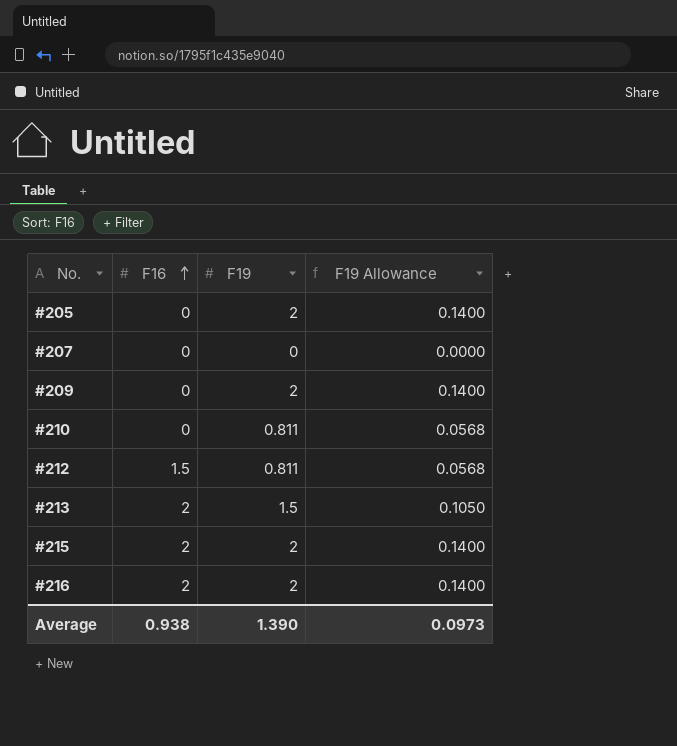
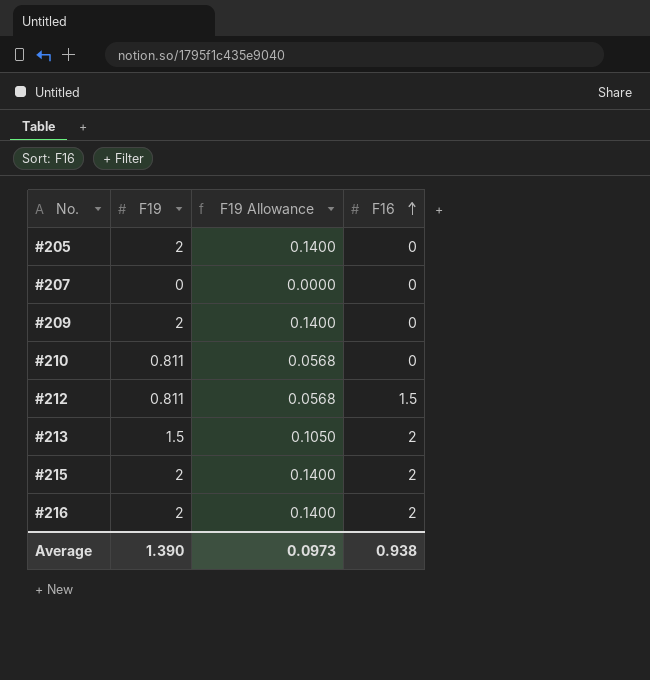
column F16 | position: 2 -> 4

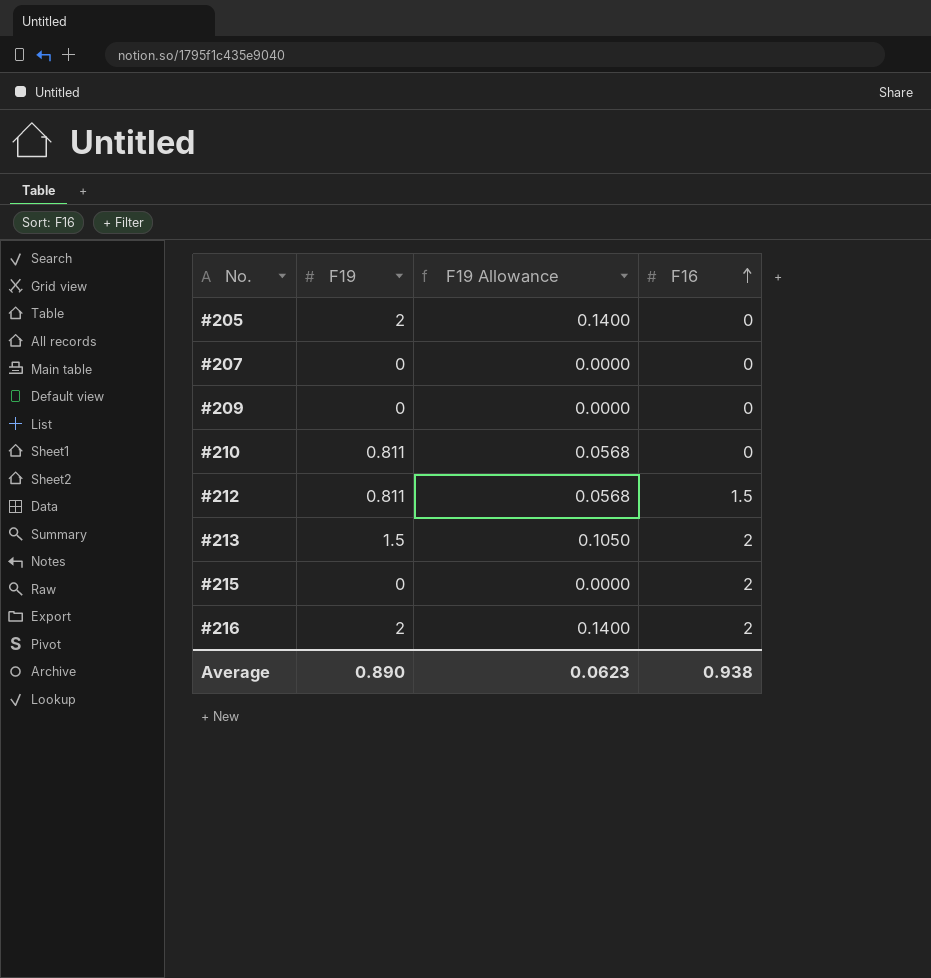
#209 | F19: 2 -> 0
#209 | F19 Allowance: 0.1400 -> 0.0000
#215 | F19: 2 -> 0
#215 | F19 Allowance: 0.1400 -> 0.0000
Average | F19: 1.390 -> 0.890
Average | F19 Allowance: 0.0973 -> 0.0623

